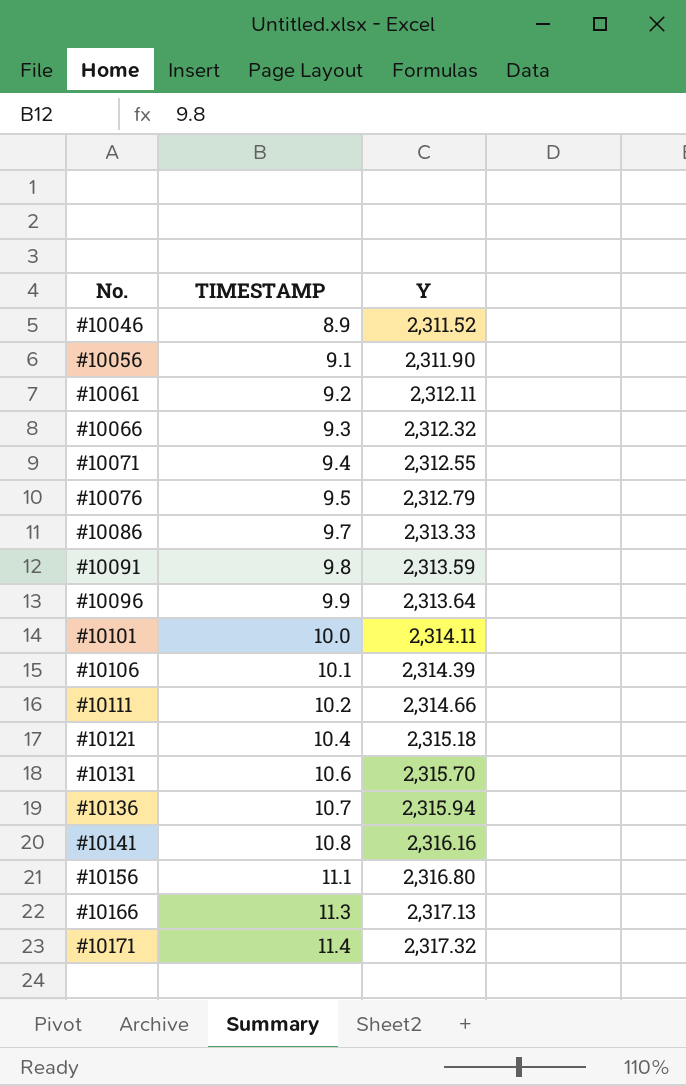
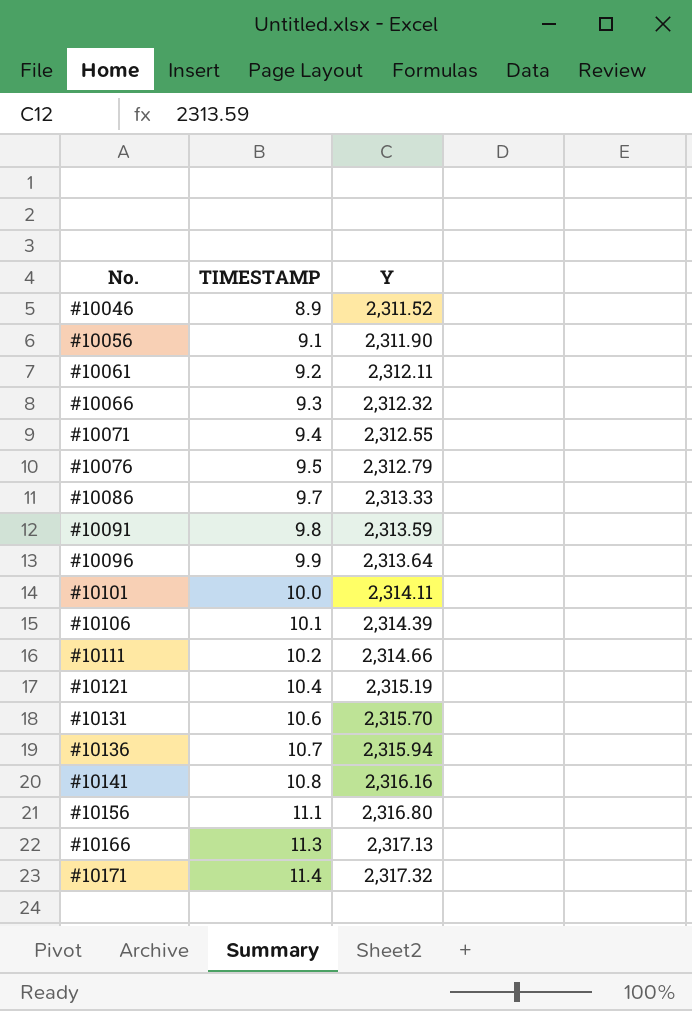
#10121 | Y: 2,315.18 -> 2,315.19

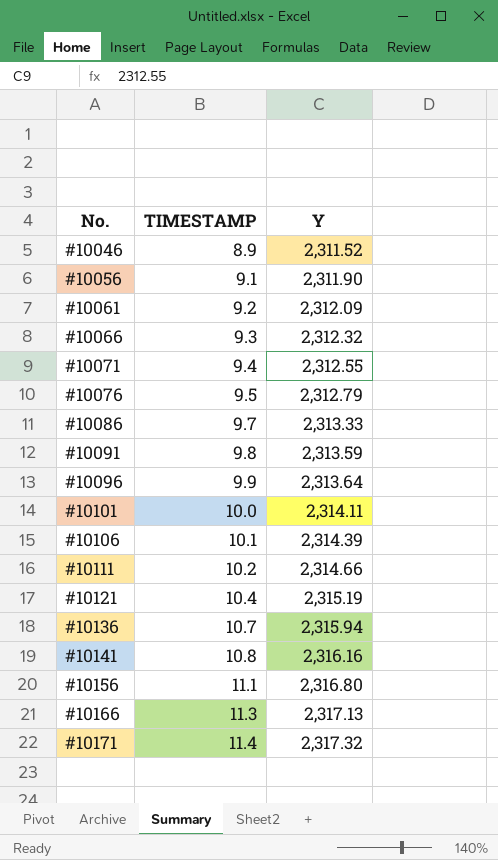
row #10131: 10.6 | 2,315.70 -> none
#10061 | Y: 2,312.11 -> 2,312.09

